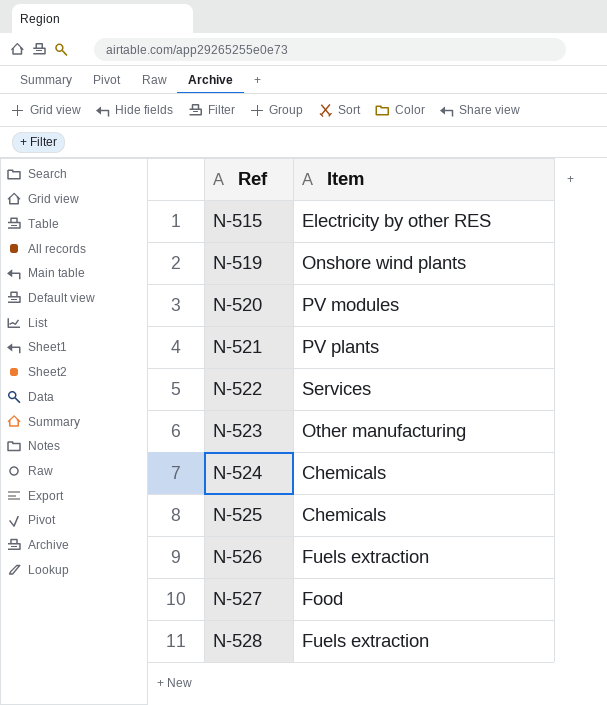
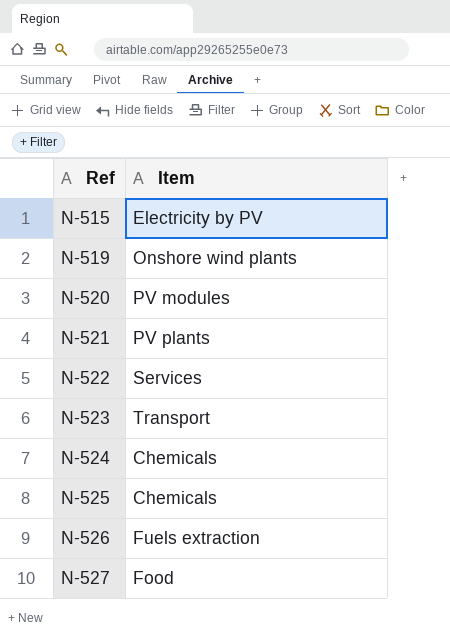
row N-528: Fuels extraction -> none
N-515 | Item: Electricity by other RES -> Electricity by PV
N-523 | Item: Other manufacturing -> Transport

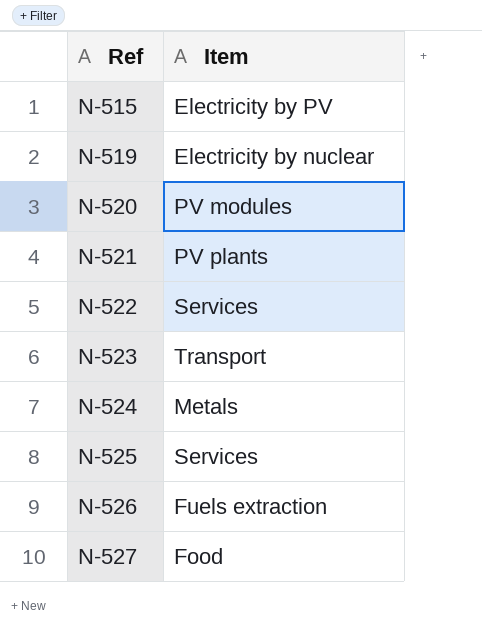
N-519 | Item: Onshore wind plants -> Electricity by nuclear
N-524 | Item: Chemicals -> Metals
N-525 | Item: Chemicals -> Services

